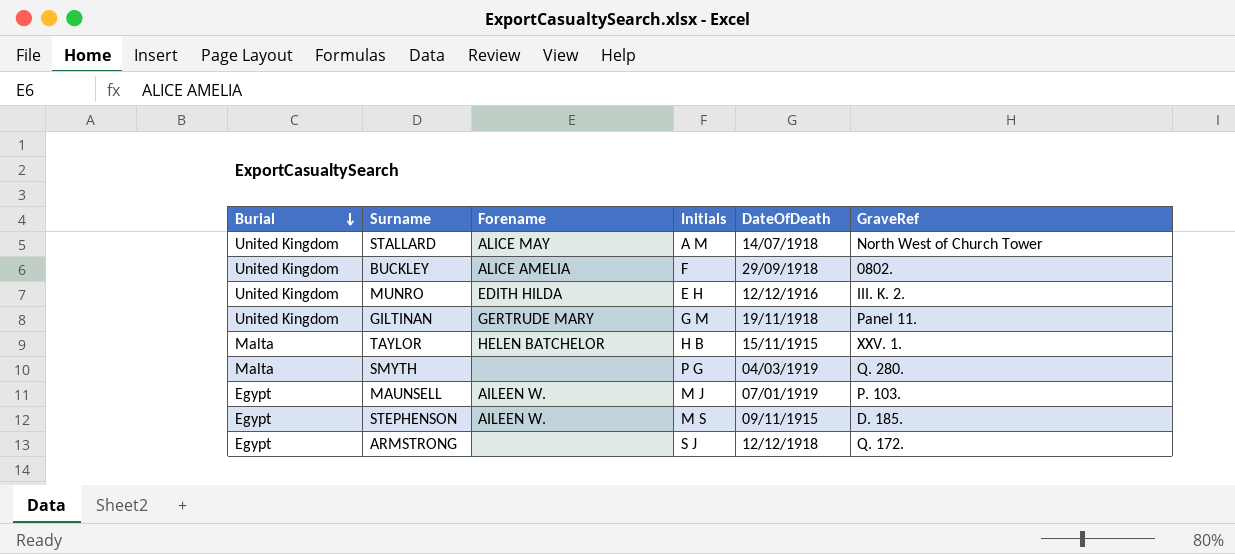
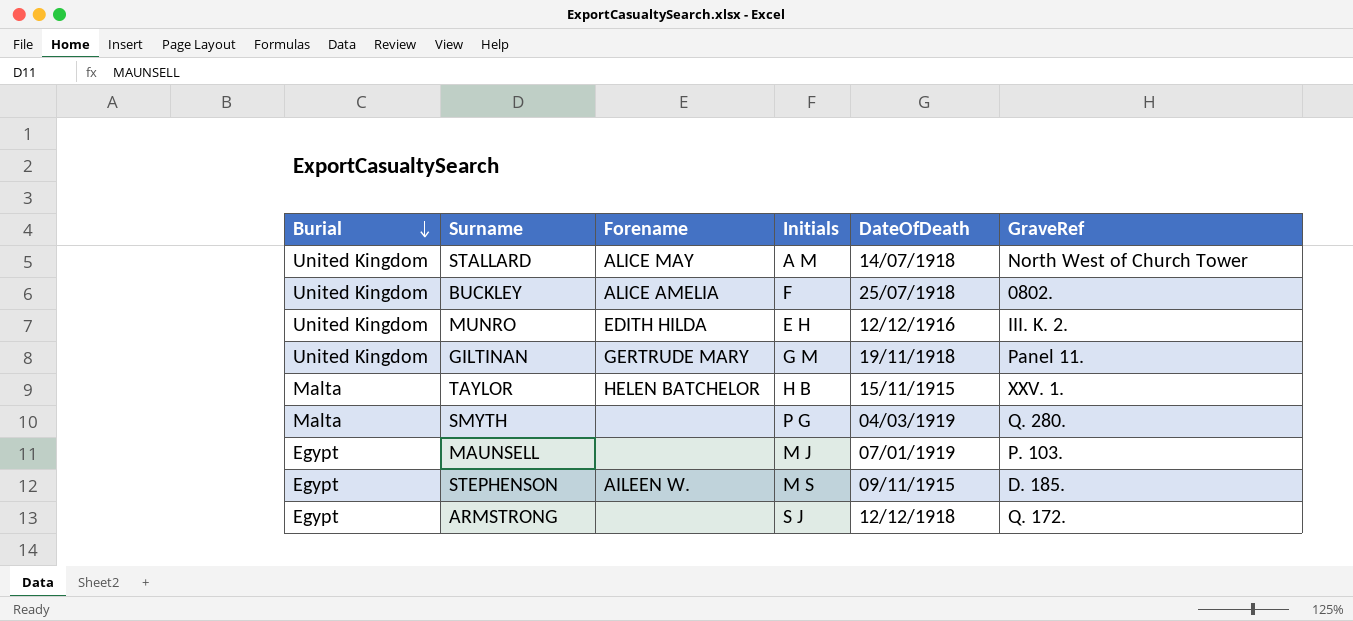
BUCKLEY | DateOfDeath: 29/09/1918 -> 25/07/1918
MAUNSELL | Forename: AILEEN W. -> none

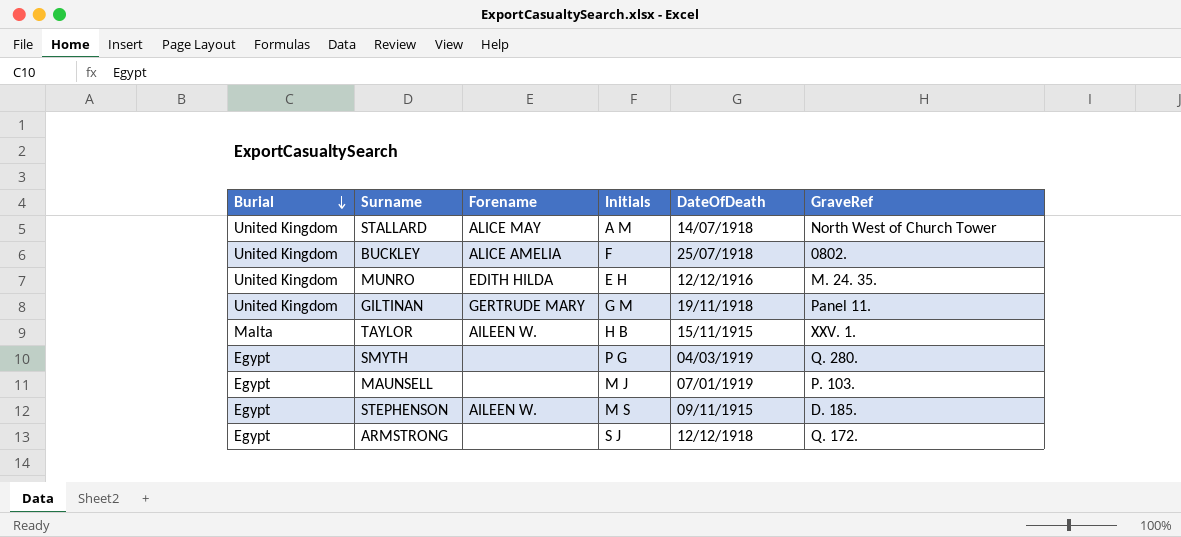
MUNRO | GraveRef: III. K. 2. -> M. 24. 35.
TAYLOR | Forename: HELEN BATCHELOR -> AILEEN W.
SMYTH | Burial: Malta -> Egypt

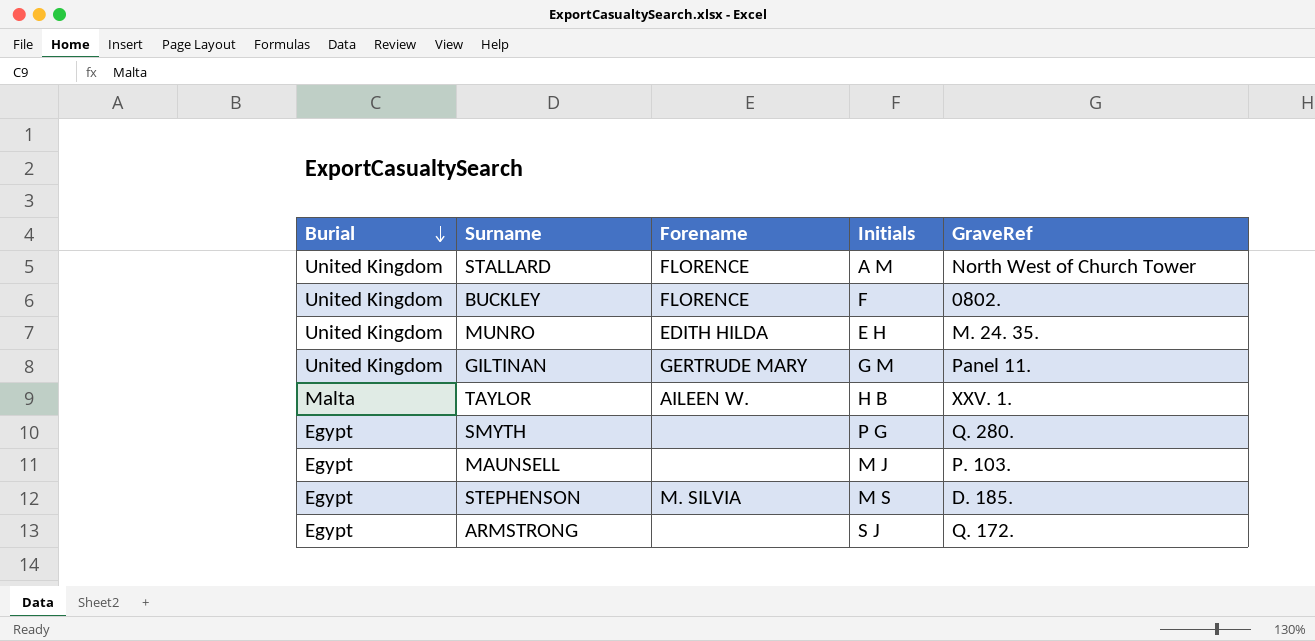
column DateOfDeath | position: 5 -> none
STALLARD | Forename: ALICE MAY -> FLORENCE
BUCKLEY | Forename: ALICE AMELIA -> FLORENCE
STEPHENSON | Forename: AILEEN W. -> M. SILVIA

